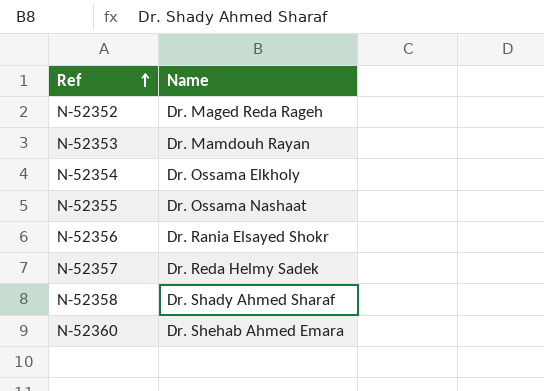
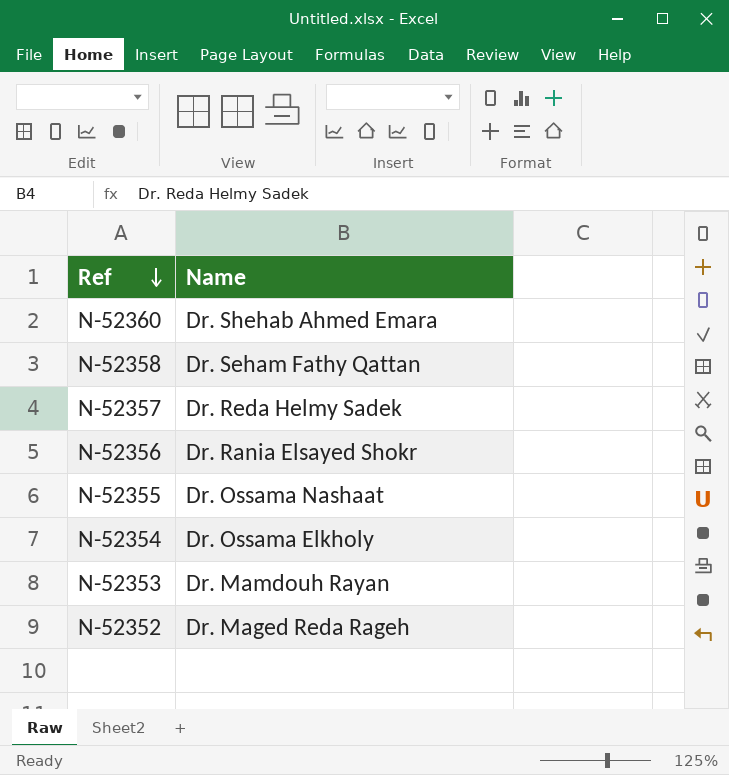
row order: Ref ascending -> Ref descending
N-52358 | Name: Dr. Shady Ahmed Sharaf -> Dr. Seham Fathy Qattan

